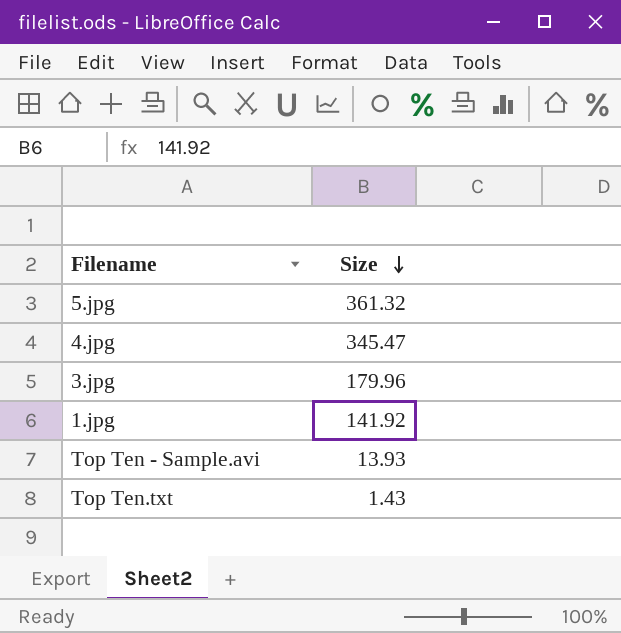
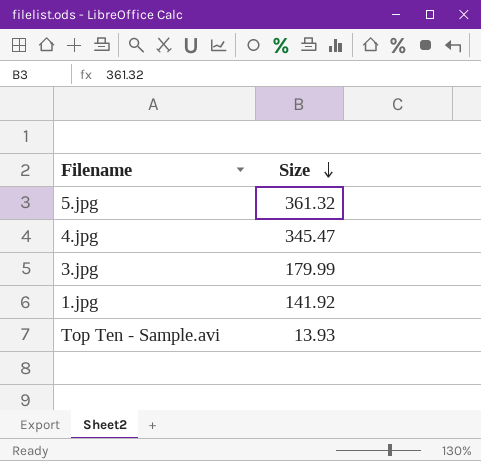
row Top Ten.txt: 1.43 -> none
3.jpg | Size: 179.96 -> 179.99

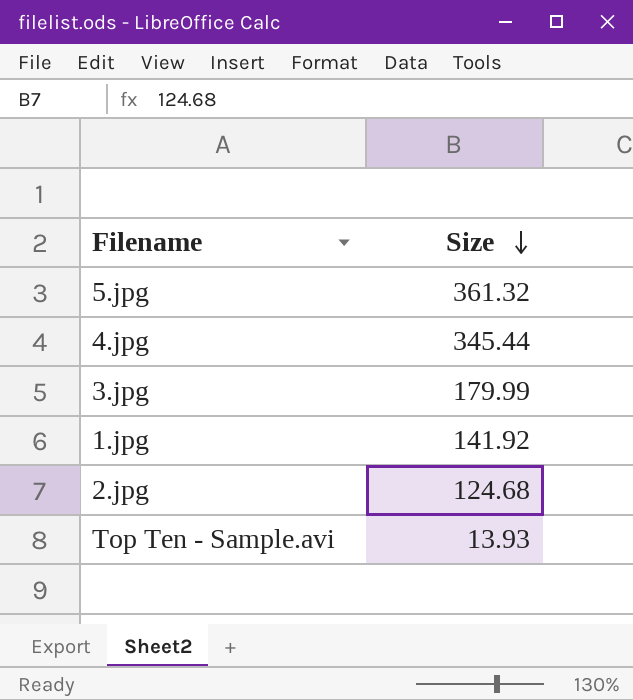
4.jpg | Size: 345.47 -> 345.44
row 2.jpg: none -> 124.68

